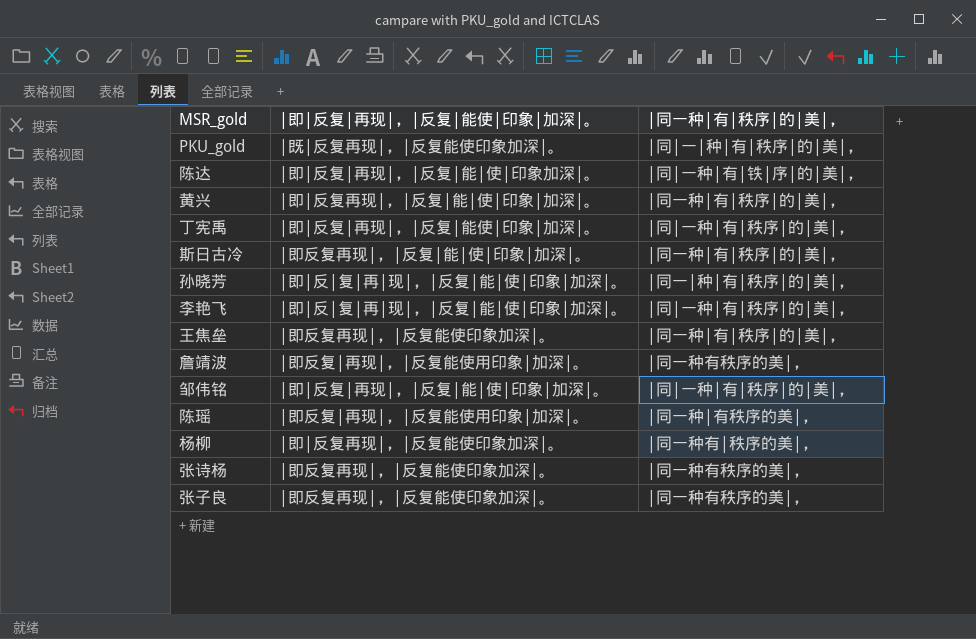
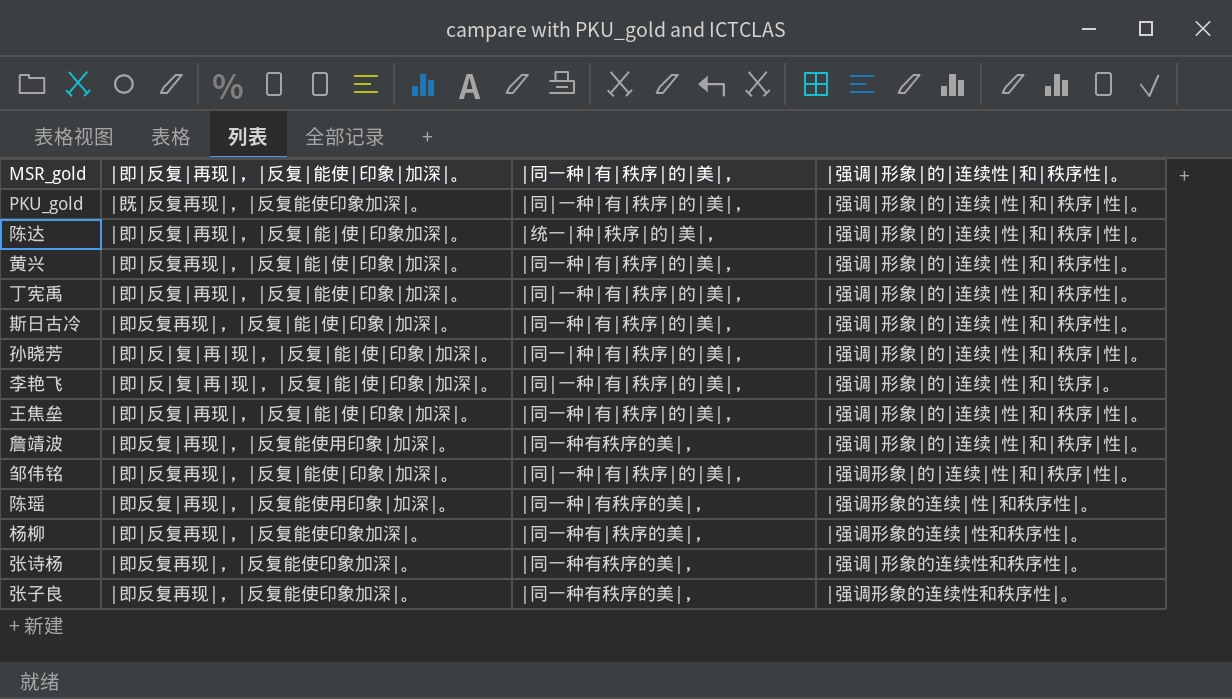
column |强调|形象|的|连续性|和|秩序性|。 | position: none -> 4
PKU_gold | |同一种|有|秩序|的|美|，: |同|一|种|有|秩序|的|美|， -> |同|一种|有|秩序|的|美|，
陈达 | |同一种|有|秩序|的|美|，: |同|一种|有|铁|序|的|美|， -> |统一|种|秩序|的|美|，
王焦垒 | |即|反复|再现|，|反复|能使|印象|加深|。: |即反复再现|，|反复能使印象加深|。 -> |即|反复|再现|，|反复|能|使|印象|加深|。
邹伟铭 | |即|反复|再现|，|反复|能使|印象|加深|。: |即|反复|再现|，|反复|能|使|印象|加深|。 -> |即|反复再现|，|反复|能使|印象|加深|。

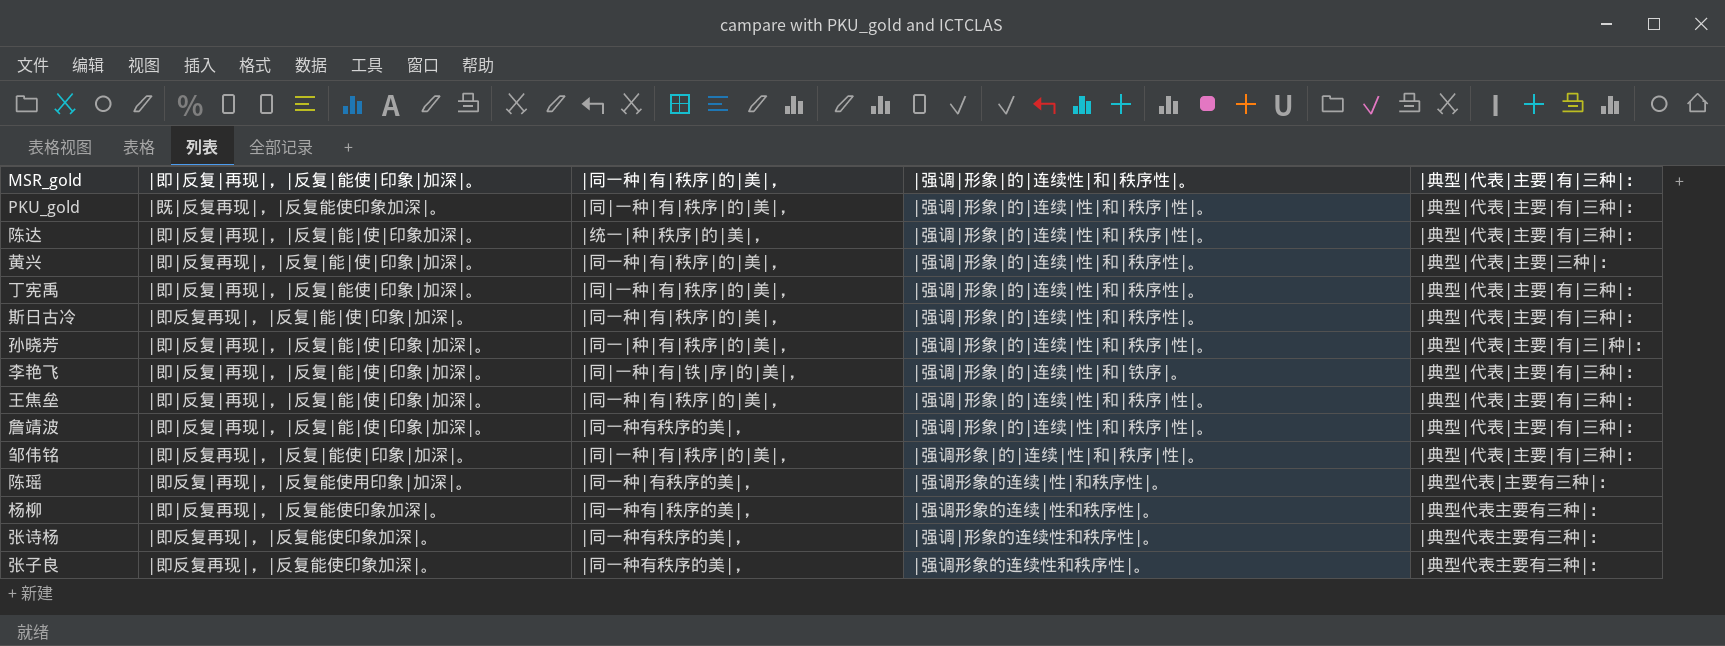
column |典型|代表|主要|有|三种|： | position: none -> 5
孙晓芳 | |即|反复|再现|，|反复|能使|印象|加深|。: |即|反|复|再|现|，|反复|能|使|印象|加深|。 -> |即|反复|再现|，|反复|能|使|印象|加深|。
李艳飞 | |即|反复|再现|，|反复|能使|印象|加深|。: |即|反|复|再|现|，|反复|能|使|印象|加深|。 -> |即|反复|再现|，|反复|能|使|印象|加深|。
李艳飞 | |同一种|有|秩序|的|美|，: |同|一种|有|秩序|的|美|， -> |同|一种|有|铁|序|的|美|，
詹靖波 | |即|反复|再现|，|反复|能使|印象|加深|。: |即反复|再现|，|反复能使用印象|加深|。 -> |即|反复|再现|，|反复|能|使|印象|加深|。

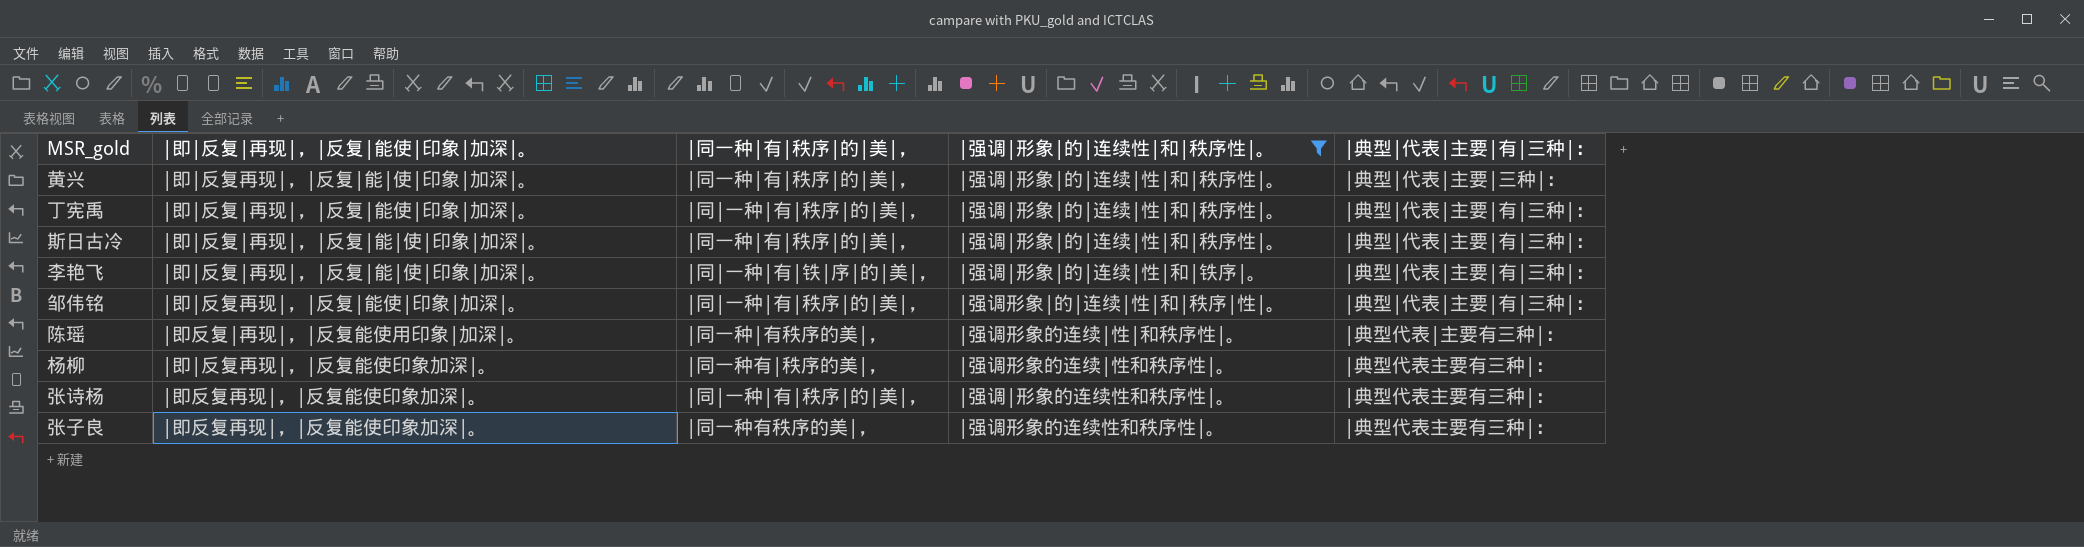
filter: none -> |强调|形象|的|连续性|和|秩序性|。 != |强调|形象|的|连续|性|和|秩序|性|。
斯日古冷 | |即|反复|再现|，|反复|能使|印象|加深|。: |即反复再现|，|反复|能|使|印象|加深|。 -> |即|反复|再现|，|反复|能|使|印象|加深|。
张诗杨 | |同一种|有|秩序|的|美|，: |同一种有秩序的美|， -> |同|一种|有|秩序|的|美|，

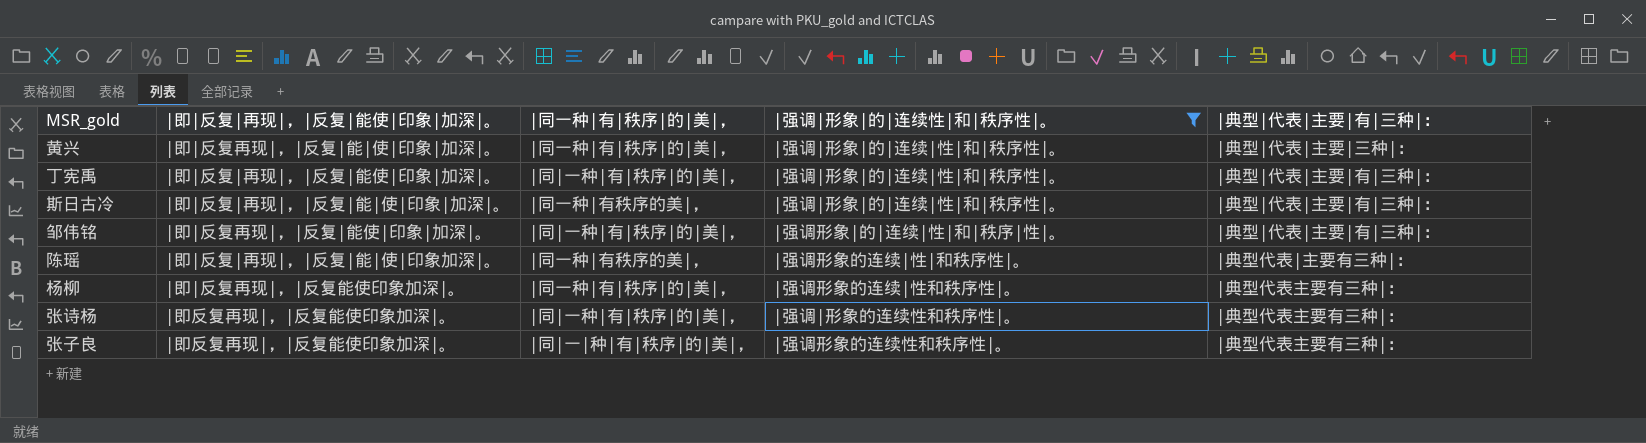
row 李艳飞: |即|反复|再现|，|反复|能|使|印象|加深|。 | |同|一种|有|铁|序|的|美|， | |强调|形象|的|连续|性|和|铁序|。 | |典型|代表|主要|有|三种|： -> none
斯日古冷 | |同一种|有|秩序|的|美|，: |同一种|有|秩序|的|美|， -> |同一种|有秩序的美|，
陈瑶 | |即|反复|再现|，|反复|能使|印象|加深|。: |即反复|再现|，|反复能使用印象|加深|。 -> |即|反复|再现|，|反复|能|使|印象加深|。
杨柳 | |同一种|有|秩序|的|美|，: |同一种有|秩序的美|， -> |同一种|有|秩序|的|美|，
张子良 | |同一种|有|秩序|的|美|，: |同一种有秩序的美|， -> |同|一|种|有|秩序|的|美|，

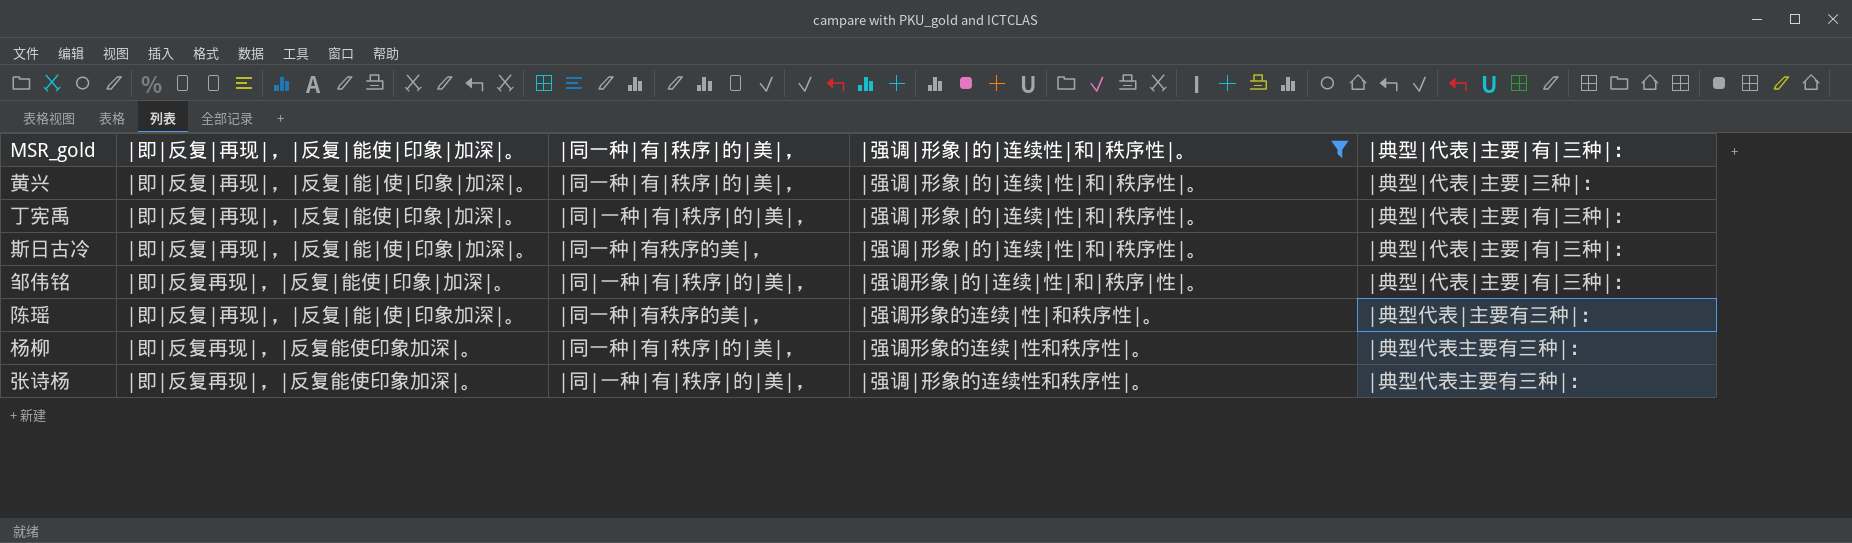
row 张子良: |即反复再现|，|反复能使印象加深|。 | |同|一|种|有|秩序|的|美|， | |强调形象的连续性和秩序性|。 | |典型代表主要有三种|： -> none
黄兴 | |即|反复|再现|，|反复|能使|印象|加深|。: |即|反复再现|，|反复|能|使|印象|加深|。 -> |即|反复|再现|，|反复|能|使|印象|加深|。
张诗杨 | |即|反复|再现|，|反复|能使|印象|加深|。: |即反复再现|，|反复能使印象加深|。 -> |即|反复再现|，|反复能使印象加深|。

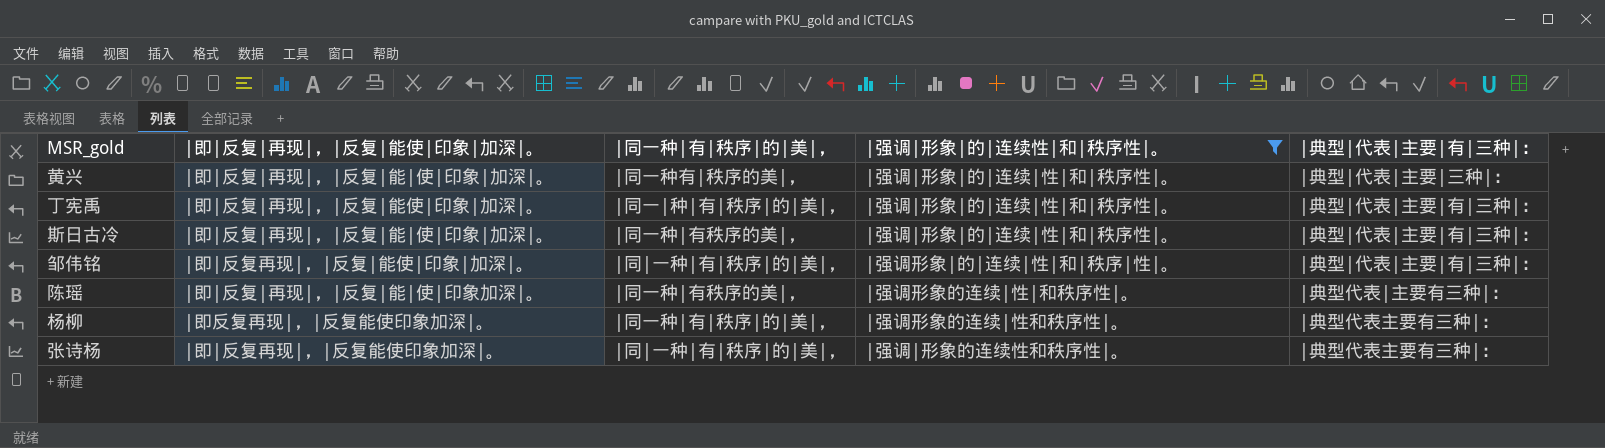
黄兴 | |同一种|有|秩序|的|美|，: |同一种|有|秩序|的|美|， -> |同一种有|秩序的美|，
丁宪禹 | |同一种|有|秩序|的|美|，: |同|一种|有|秩序|的|美|， -> |同一|种|有|秩序|的|美|，
杨柳 | |即|反复|再现|，|反复|能使|印象|加深|。: |即|反复再现|，|反复能使印象加深|。 -> |即反复再现|，|反复能使印象加深|。

